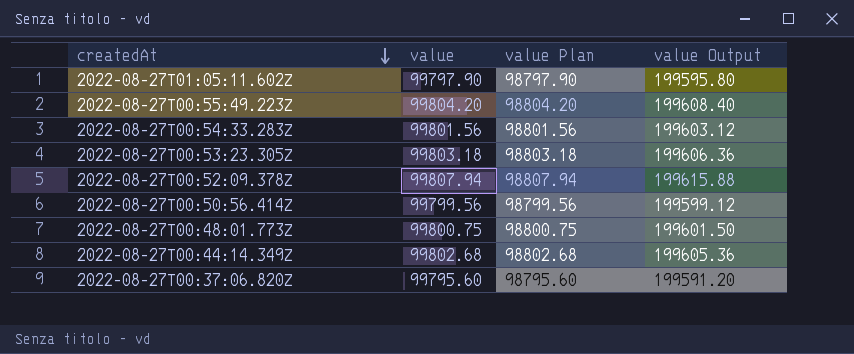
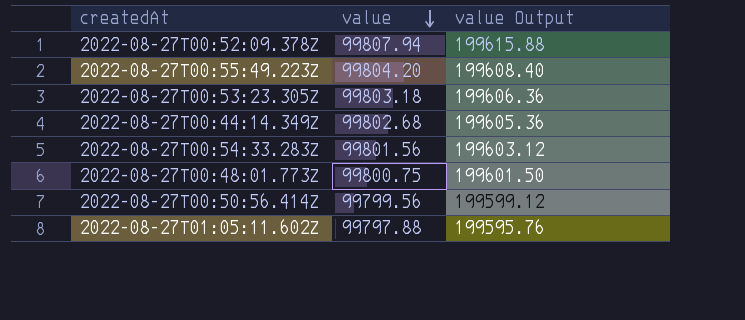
row order: createdAt descending -> value descending
column value Plan | formula: [value] - 1000 -> none
row 2022-08-27T00:37:06.820Z: 99795.60 | 98795.60 | 199591.20 -> none
2022-08-27T01:05:11.602Z | value: 99797.90 -> 99797.88
2022-08-27T01:05:11.602Z | value Output: 199595.80 -> 199595.76

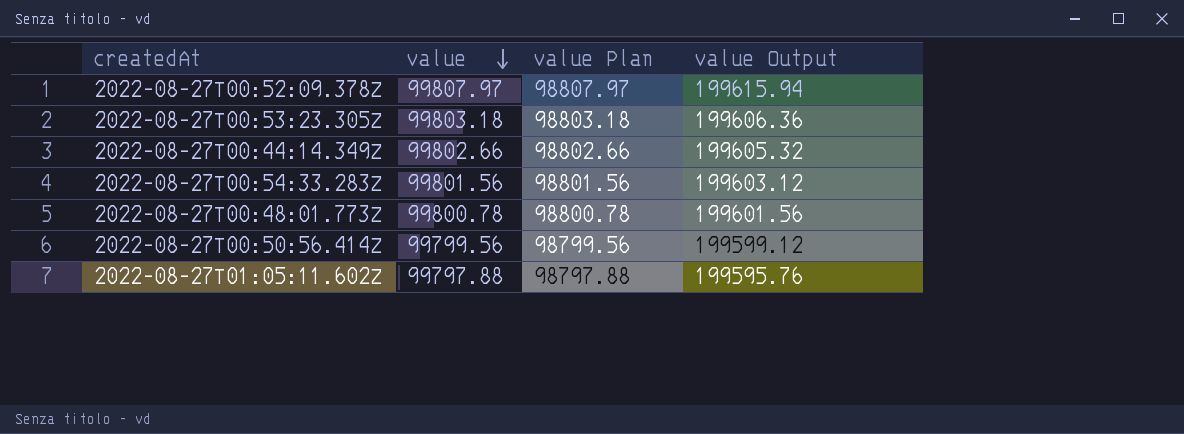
column value Plan | formula: none -> [value] - 1000
row 2022-08-27T00:55:49.223Z: 99804.20 | 199608.40 -> none
2022-08-27T00:52:09.378Z | value: 99807.94 -> 99807.97
2022-08-27T00:52:09.378Z | value Output: 199615.88 -> 199615.94
2022-08-27T00:44:14.349Z | value: 99802.68 -> 99802.66
2022-08-27T00:44:14.349Z | value Output: 199605.36 -> 199605.32
2022-08-27T00:48:01.773Z | value: 99800.75 -> 99800.78
2022-08-27T00:48:01.773Z | value Output: 199601.50 -> 199601.56

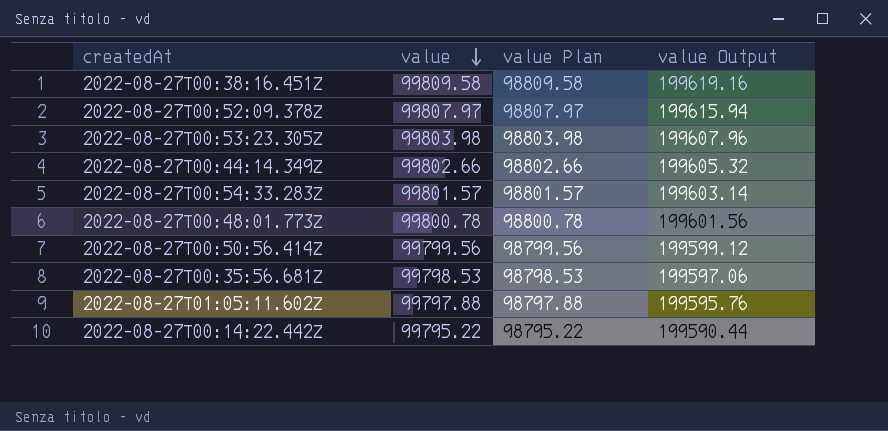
row 2022-08-27T00:38:16.451Z: none -> 99809.58 | 98809.58 | 199619.16
2022-08-27T00:53:23.305Z | value: 99803.18 -> 99803.98
2022-08-27T00:53:23.305Z | value Plan: 98803.18 -> 98803.98
2022-08-27T00:53:23.305Z | value Output: 199606.36 -> 199607.96
2022-08-27T00:54:33.283Z | value: 99801.56 -> 99801.57
2022-08-27T00:54:33.283Z | value Plan: 98801.56 -> 98801.57
2022-08-27T00:54:33.283Z | value Output: 199603.12 -> 199603.14
row 2022-08-27T00:35:56.681Z: none -> 99798.53 | 98798.53 | 199597.06
row 2022-08-27T00:14:22.442Z: none -> 99795.22 | 98795.22 | 199590.44

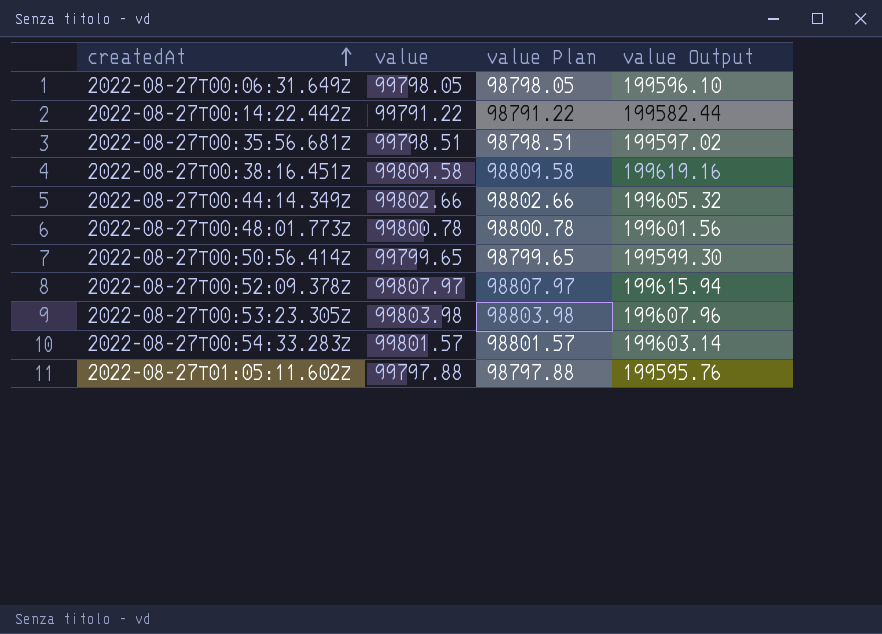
row order: value descending -> createdAt ascending
row 2022-08-27T00:06:31.649Z: none -> 99798.05 | 98798.05 | 199596.10
2022-08-27T00:14:22.442Z | value: 99795.22 -> 99791.22
2022-08-27T00:14:22.442Z | value Plan: 98795.22 -> 98791.22
2022-08-27T00:14:22.442Z | value Output: 199590.44 -> 199582.44
2022-08-27T00:35:56.681Z | value: 99798.53 -> 99798.51
2022-08-27T00:35:56.681Z | value Plan: 98798.53 -> 98798.51
2022-08-27T00:35:56.681Z | value Output: 199597.06 -> 199597.02
2022-08-27T00:50:56.414Z | value: 99799.56 -> 99799.65
2022-08-27T00:50:56.414Z | value Plan: 98799.56 -> 98799.65
2022-08-27T00:50:56.414Z | value Output: 199599.12 -> 199599.30

